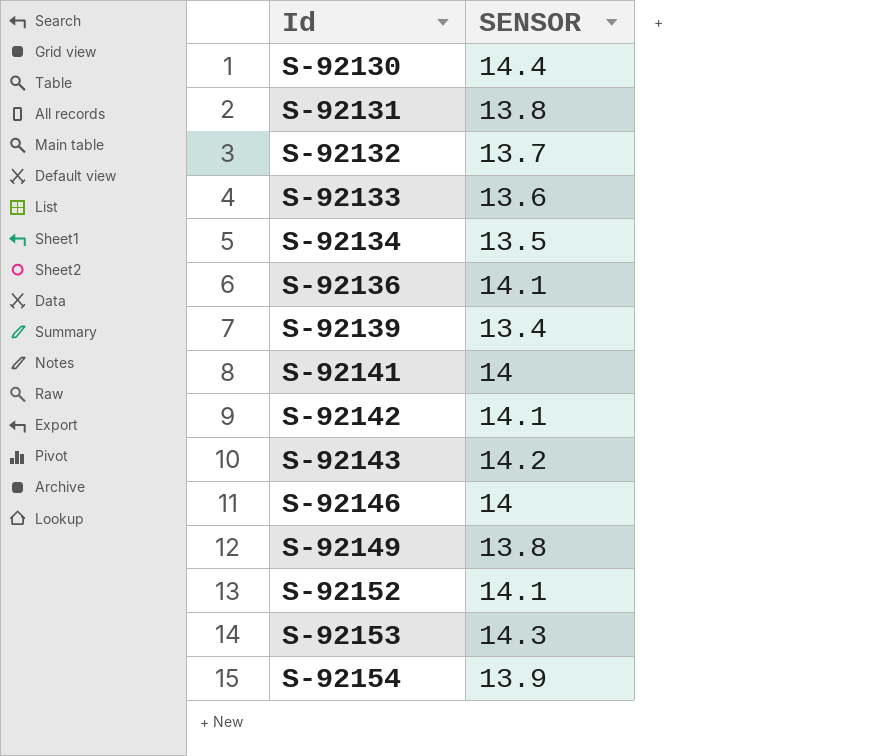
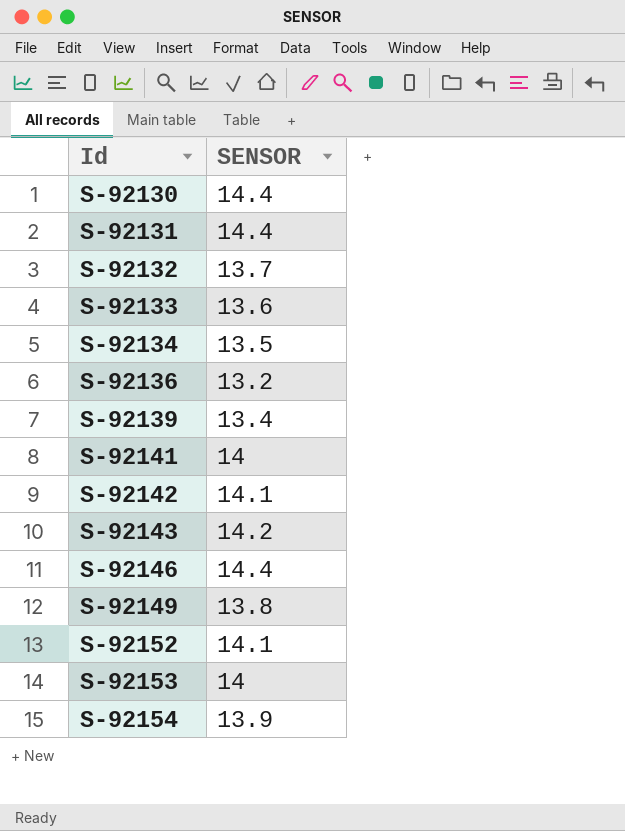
S-92131 | SENSOR: 13.8 -> 14.4
S-92136 | SENSOR: 14.1 -> 13.2
S-92146 | SENSOR: 14 -> 14.4
S-92153 | SENSOR: 14.3 -> 14

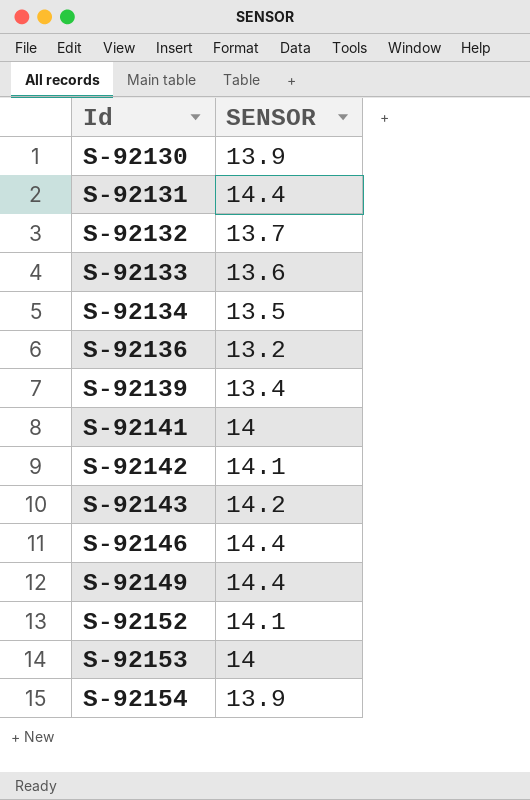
S-92130 | SENSOR: 14.4 -> 13.9
S-92149 | SENSOR: 13.8 -> 14.4

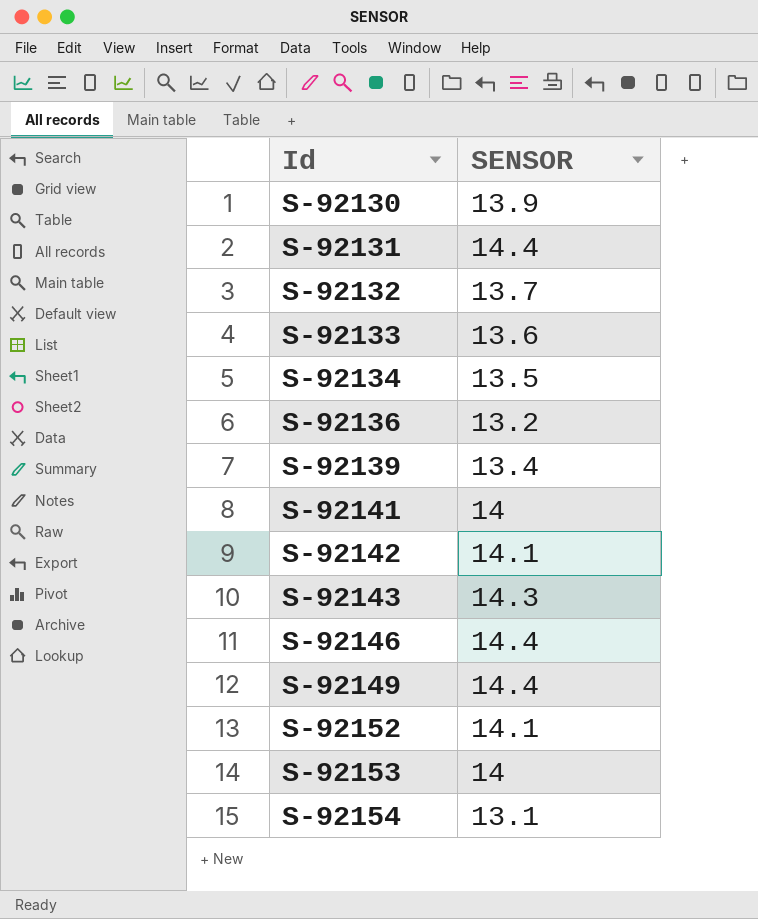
S-92143 | SENSOR: 14.2 -> 14.3
S-92154 | SENSOR: 13.9 -> 13.1

